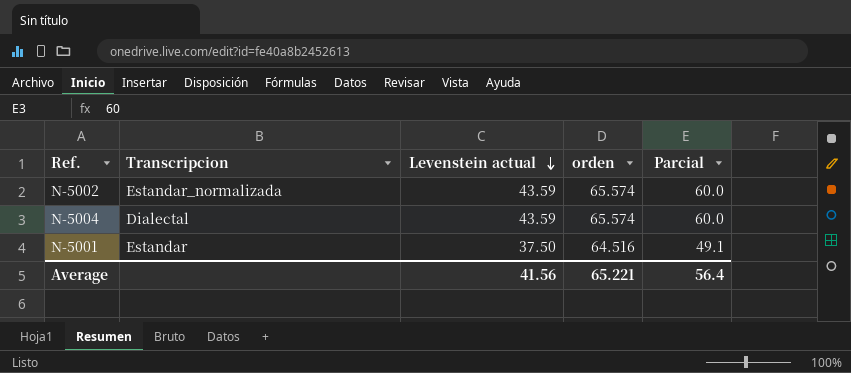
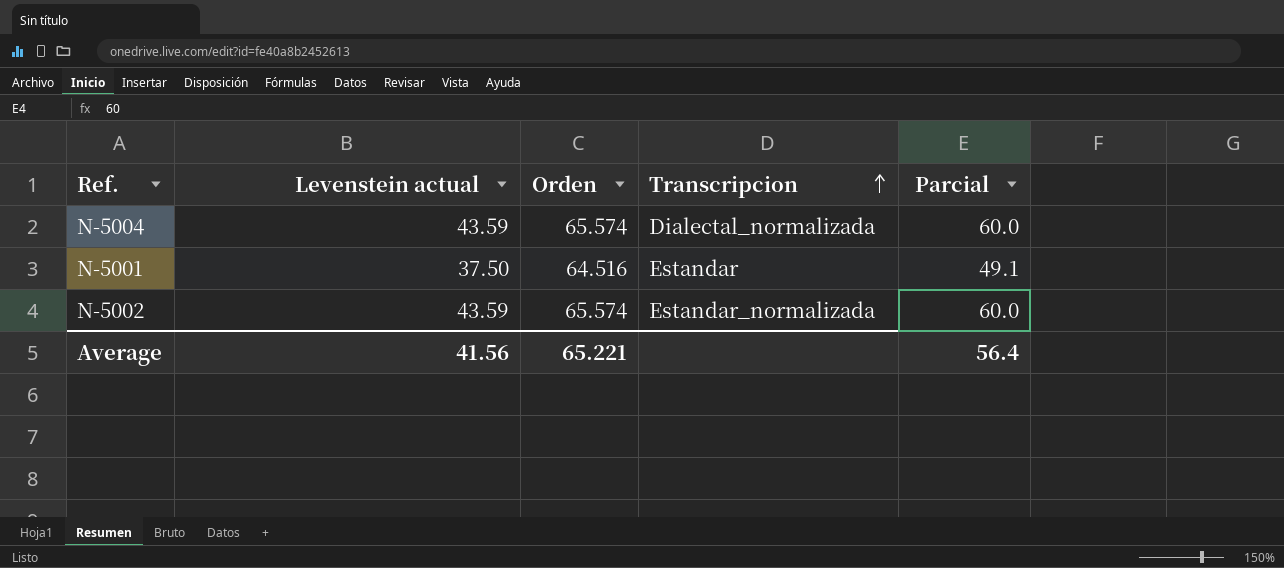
row order: Levenstein actual descending -> Transcripcion ascending
column name: orden -> Orden
column Transcripcion | position: 2 -> 4
N-5004 | Transcripcion: Dialectal -> Dialectal_normalizada

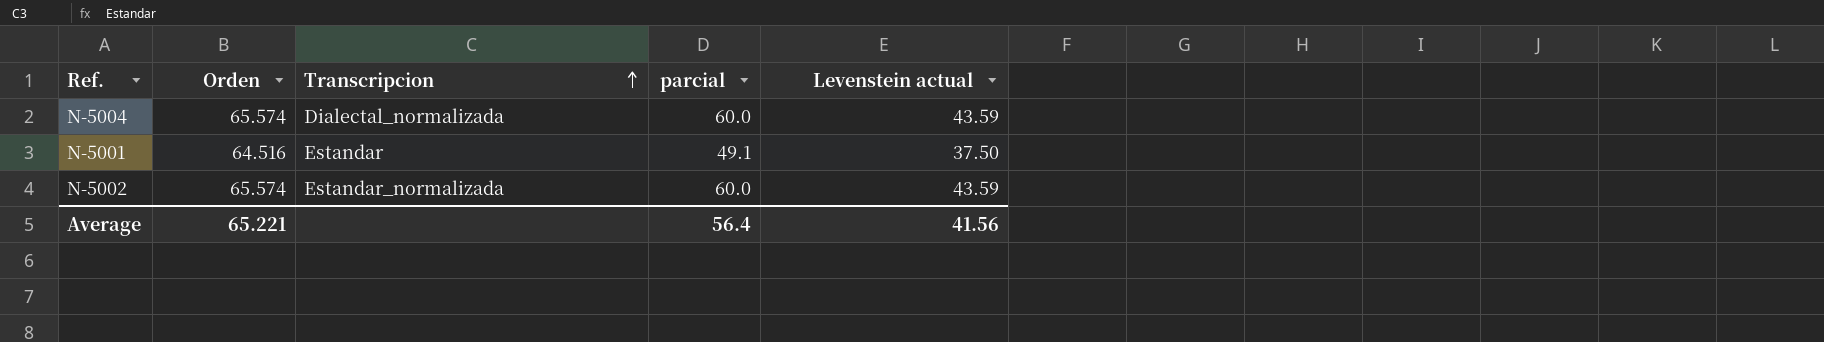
column name: Parcial -> parcial
column Levenstein actual | position: 2 -> 5

